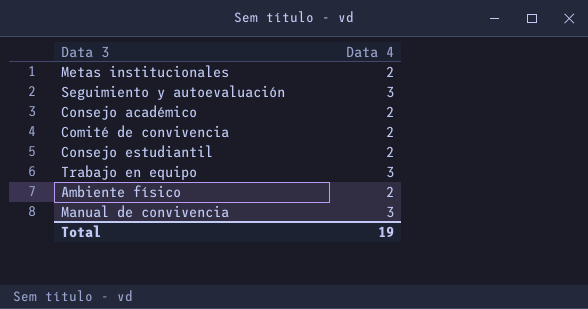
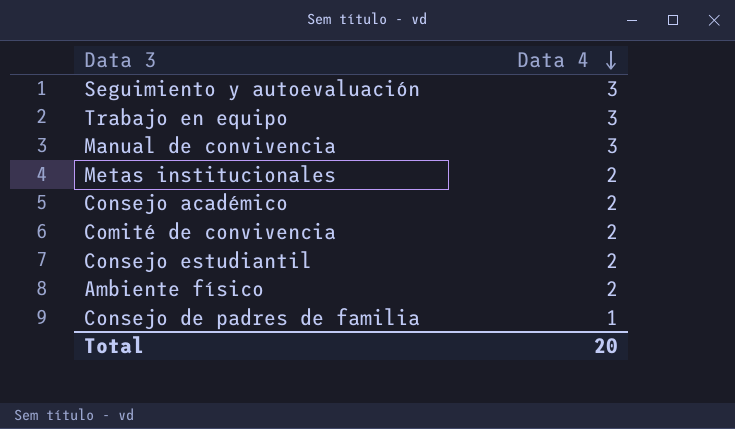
row order: none -> Data 4 descending
row Consejo de padres de familia: none -> 1
Total | Data 4: 19 -> 20

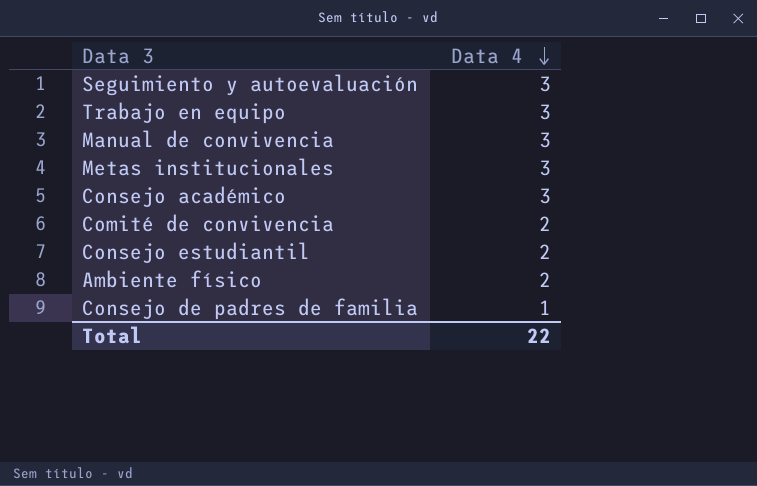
Metas institucionales | Data 4: 2 -> 3
Consejo académico | Data 4: 2 -> 3
Total | Data 4: 20 -> 22

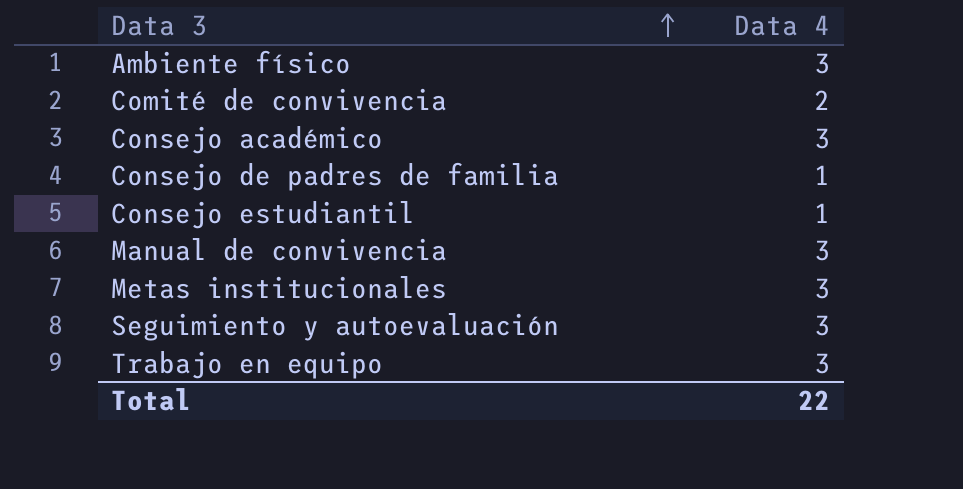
row order: Data 4 descending -> Data 3 ascending
Ambiente físico | Data 4: 2 -> 3
Consejo estudiantil | Data 4: 2 -> 1

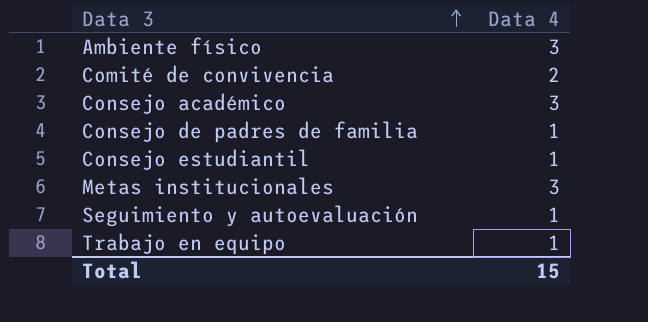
row Manual de convivencia: 3 -> none
Seguimiento y autoevaluación | Data 4: 3 -> 1
Trabajo en equipo | Data 4: 3 -> 1
Total | Data 4: 22 -> 15

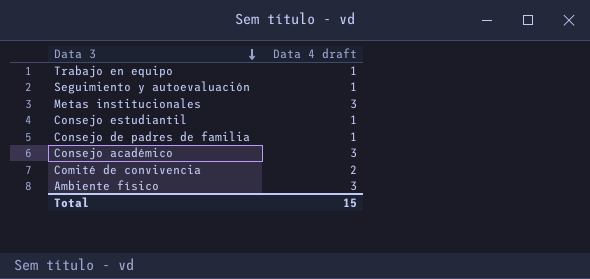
row order: Data 3 ascending -> Data 3 descending
column name: Data 4 -> Data 4 draft

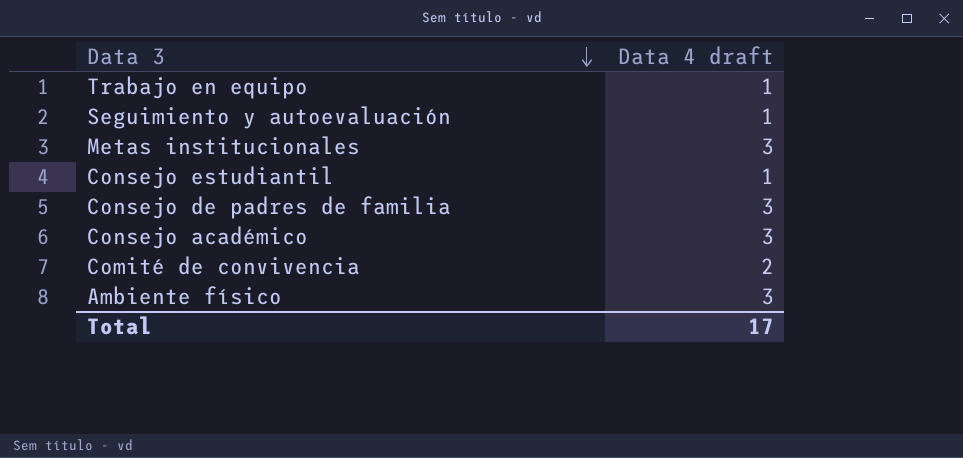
Consejo de padres de familia | Data 4 draft: 1 -> 3
Total | Data 4 draft: 15 -> 17

